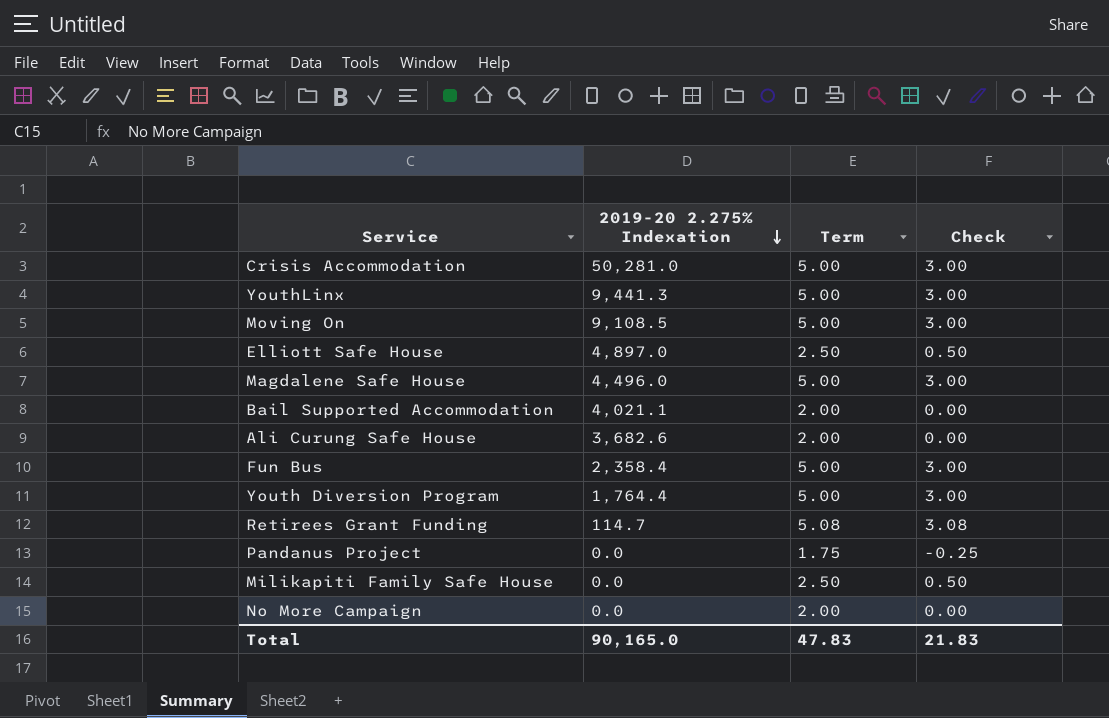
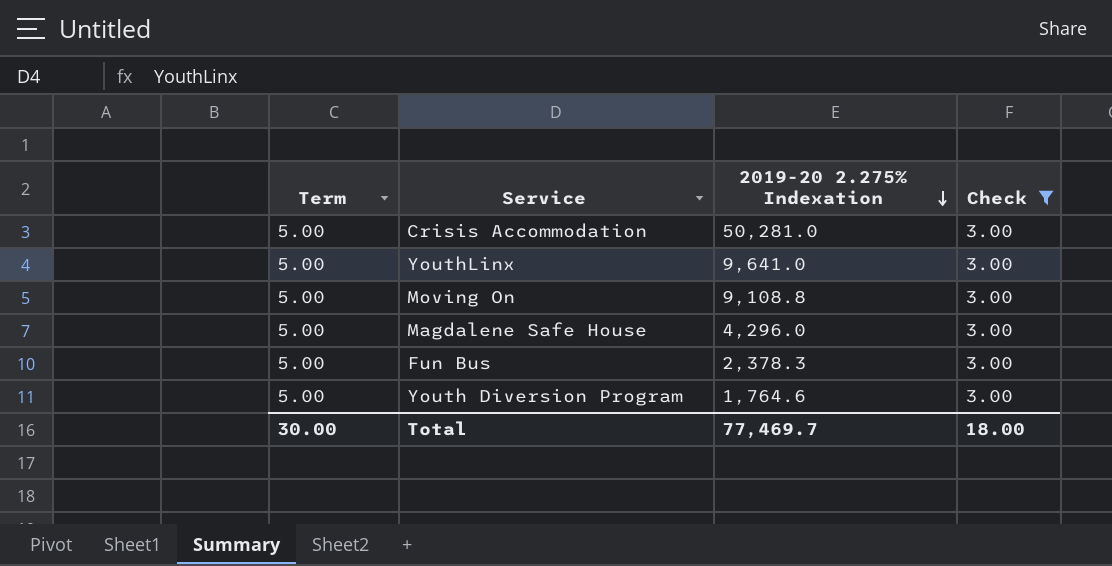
filter: none -> Check = 3.00
column Term | position: 3 -> 1
YouthLinx | 2019-20 2.275% Indexation: 9,441.3 -> 9,641.0
Moving On | 2019-20 2.275% Indexation: 9,108.5 -> 9,108.8
Magdalene Safe House | 2019-20 2.275% Indexation: 4,496.0 -> 4,296.0
Fun Bus | 2019-20 2.275% Indexation: 2,358.4 -> 2,378.3
Youth Diversion Program | 2019-20 2.275% Indexation: 1,764.4 -> 1,764.6
Total | Term: 47.83 -> 30.00
Total | 2019-20 2.275% Indexation: 90,165.0 -> 77,469.7
Total | Check: 21.83 -> 18.00

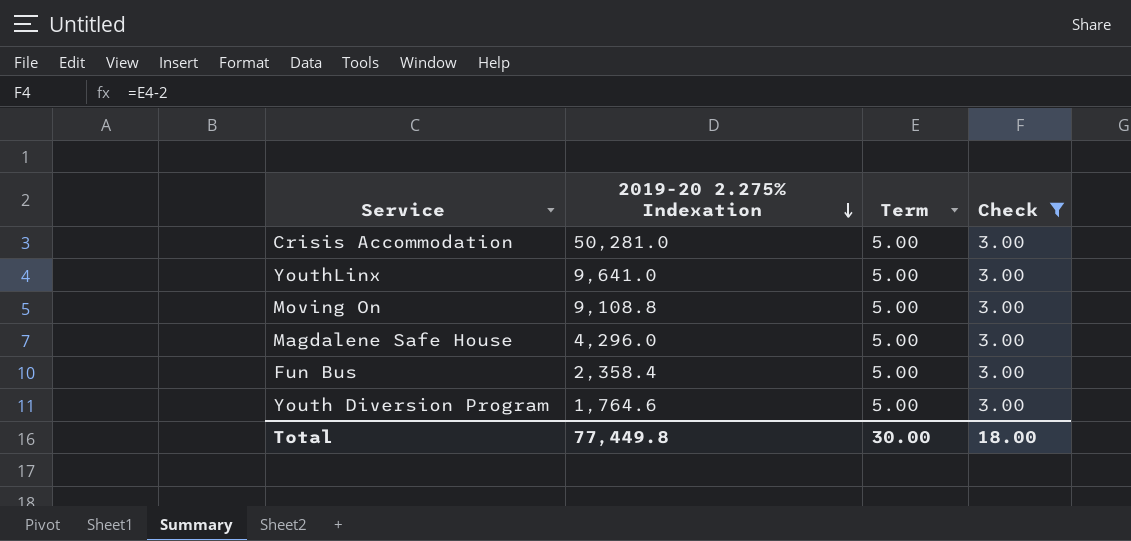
column Term | position: 1 -> 3
Fun Bus | 2019-20 2.275% Indexation: 2,378.3 -> 2,358.4
Total | 2019-20 2.275% Indexation: 77,469.7 -> 77,449.8

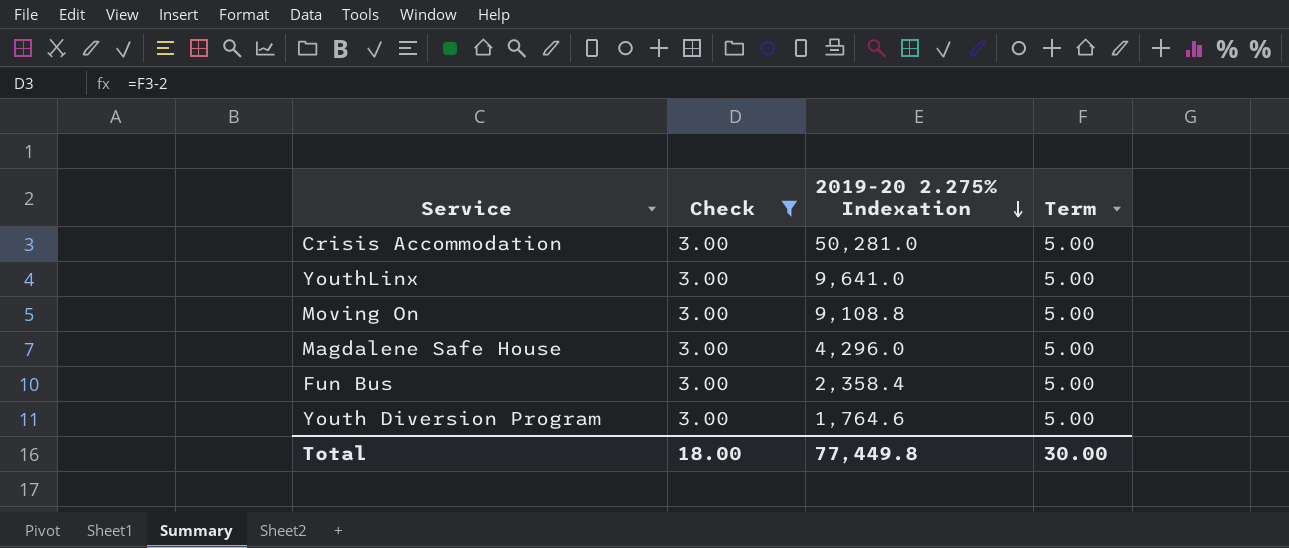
column Check | position: 4 -> 2

